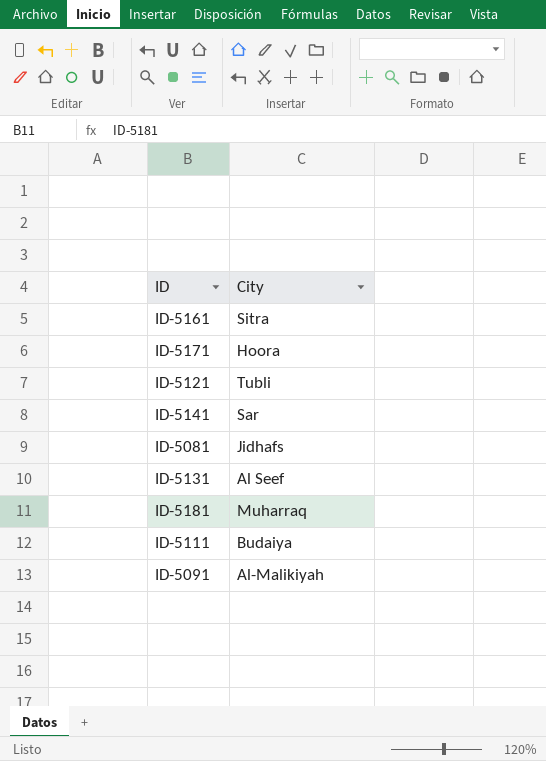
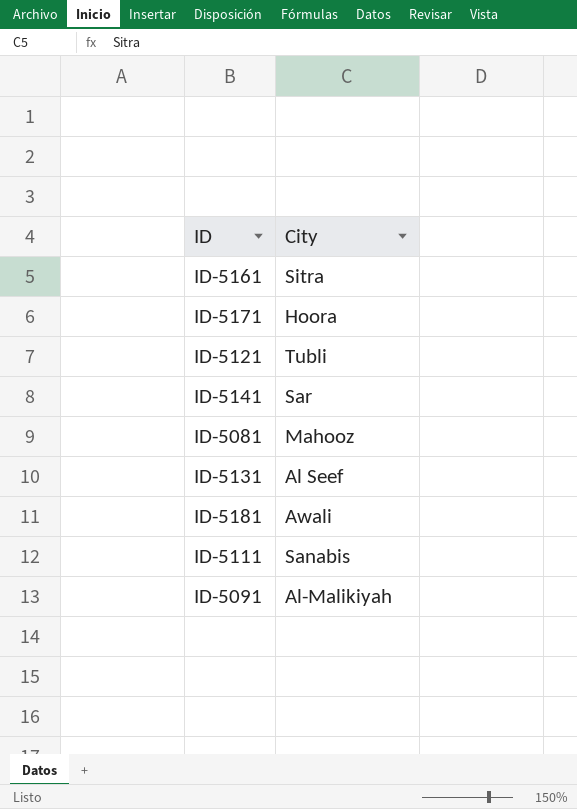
ID-5081 | City: Jidhafs -> Mahooz
ID-5181 | City: Muharraq -> Awali
ID-5111 | City: Budaiya -> Sanabis

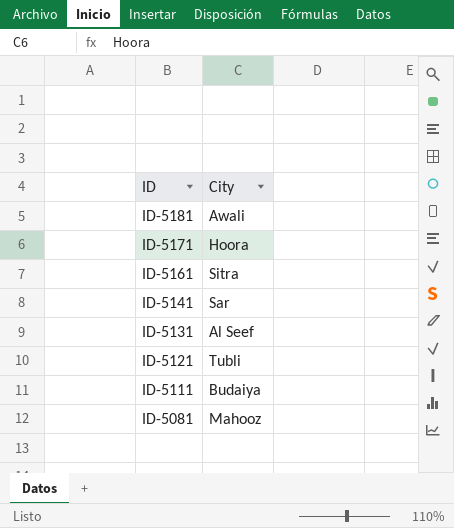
row order: none -> ID descending
row ID-5091: Al-Malikiyah -> none
ID-5111 | City: Sanabis -> Budaiya

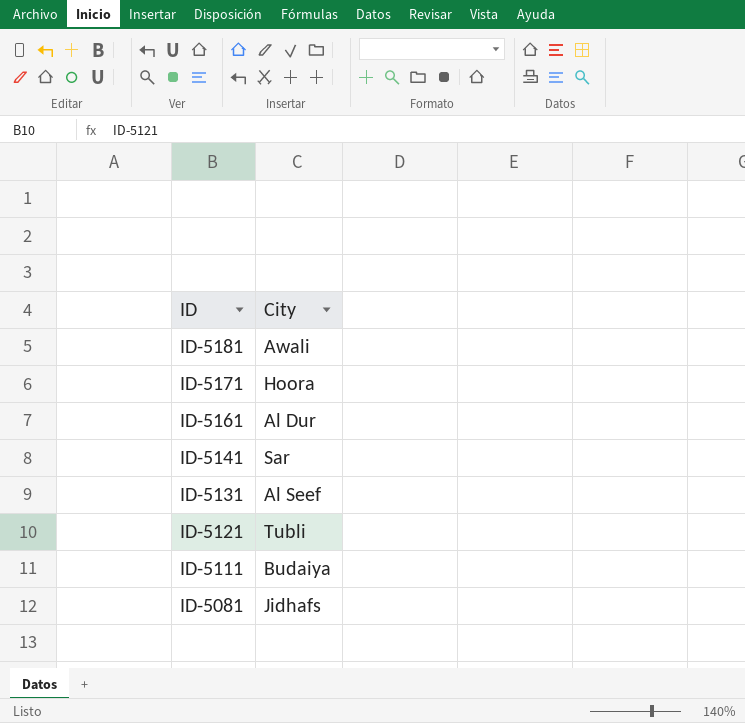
ID-5161 | City: Sitra -> Al Dur
ID-5081 | City: Mahooz -> Jidhafs

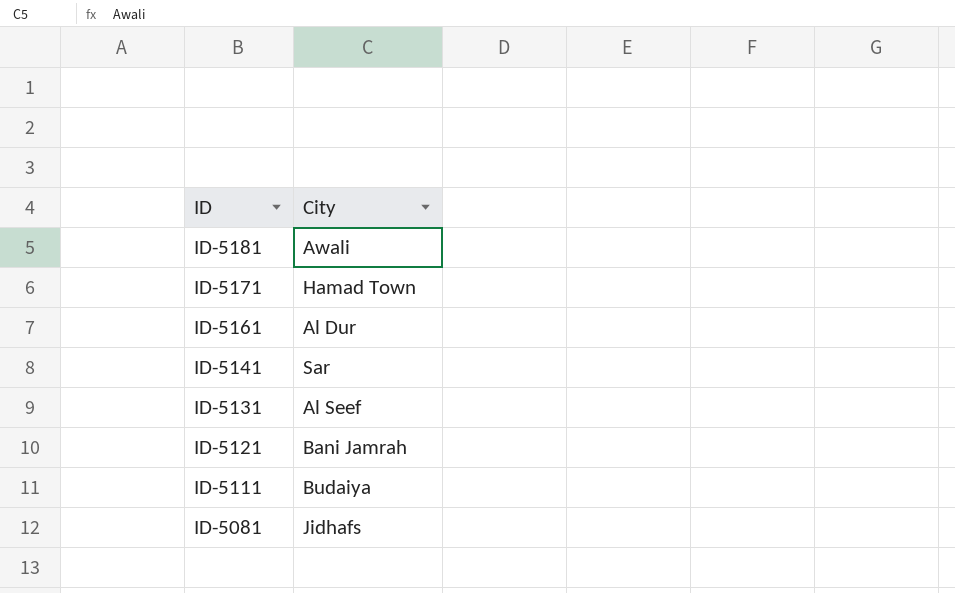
ID-5171 | City: Hoora -> Hamad Town
ID-5121 | City: Tubli -> Bani Jamrah

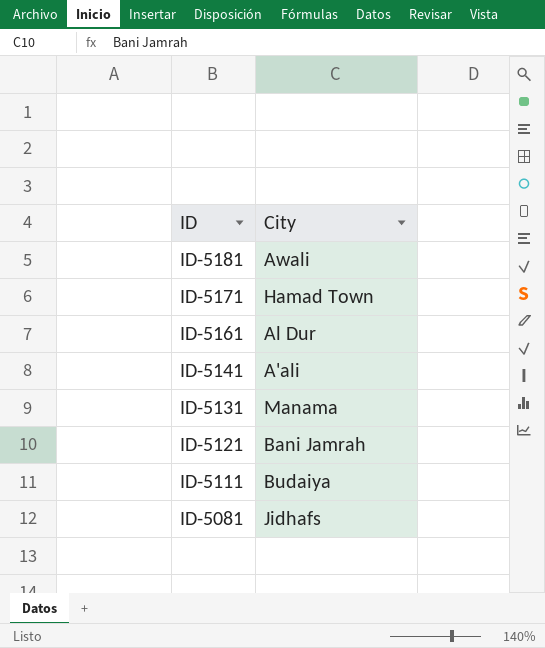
ID-5141 | City: Sar -> A'ali
ID-5131 | City: Al Seef -> Manama

